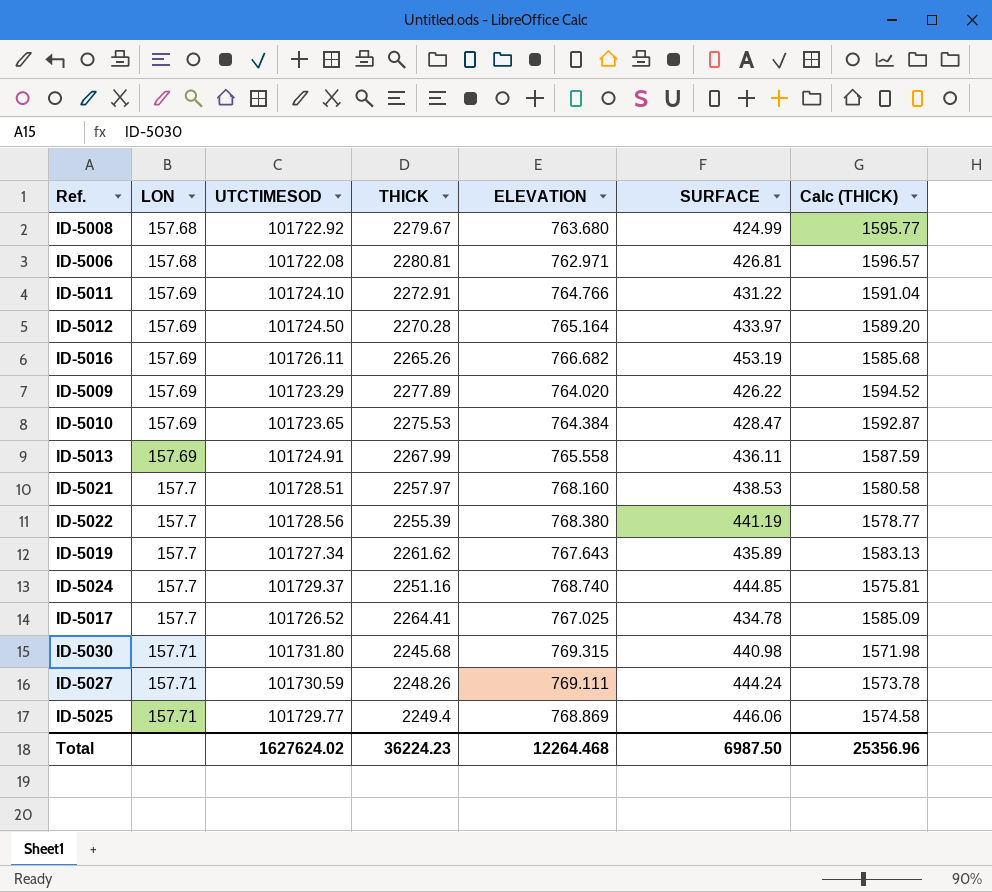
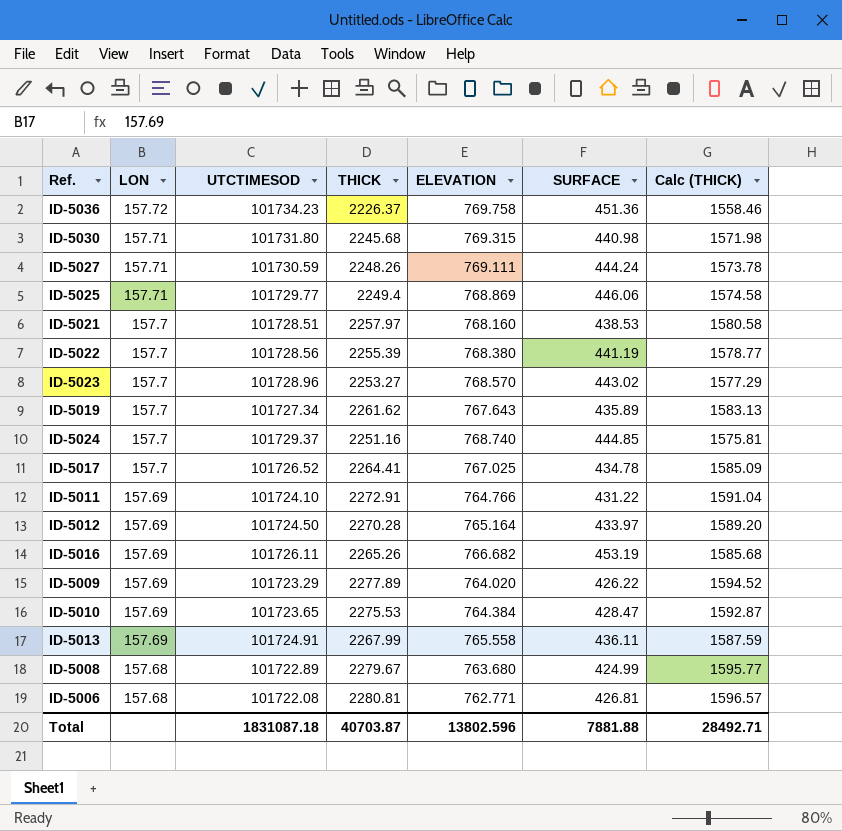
row order: LON ascending -> LON descending
row ID-5036: none -> 157.72 | 101734.23 | 2226.37 | 769.758 | 451.36 | 1558.46
row ID-5023: none -> 157.7 | 101728.96 | 2253.27 | 768.570 | 443.02 | 1577.29
ID-5008 | UTCTIMESOD: 101722.92 -> 101722.89
ID-5006 | ELEVATION: 762.971 -> 762.771
Total | UTCTIMESOD: 1627624.02 -> 1831087.18
Total | THICK: 36224.23 -> 40703.87
Total | ELEVATION: 12264.468 -> 13802.596
Total | SURFACE: 6987.50 -> 7881.88
Total | Calc (THICK): 25356.96 -> 28492.71

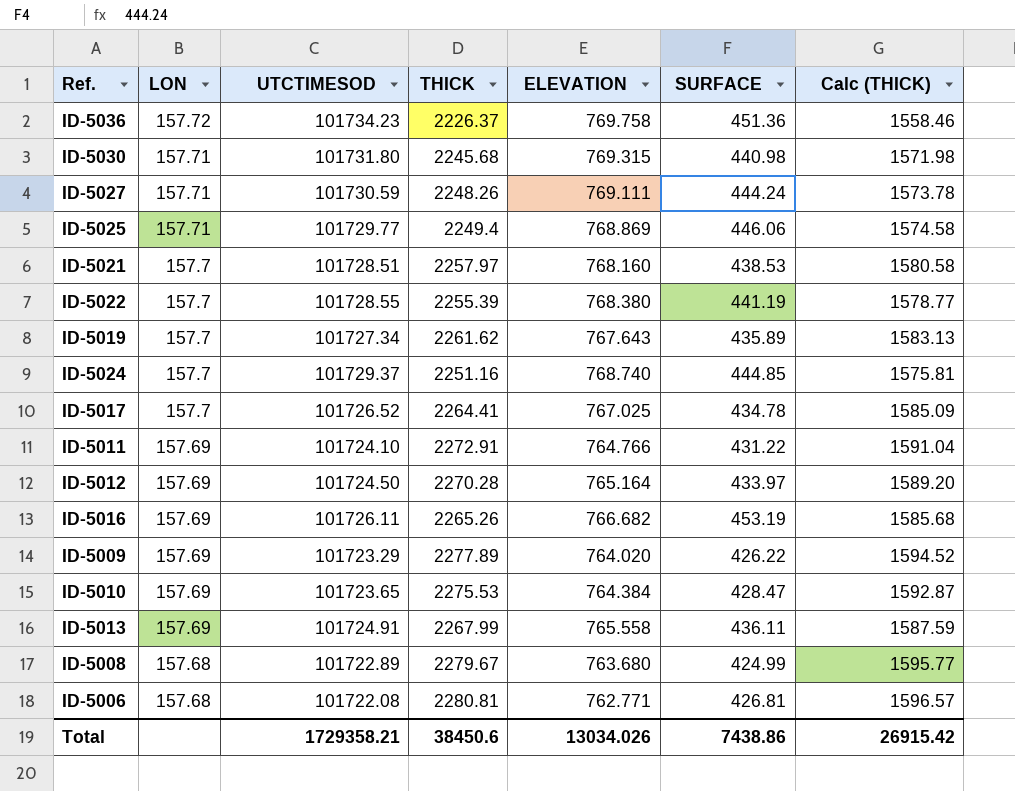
row ID-5023: 157.7 | 101728.96 | 2253.27 | 768.570 | 443.02 | 1577.29 -> none
ID-5022 | UTCTIMESOD: 101728.56 -> 101728.55
Total | UTCTIMESOD: 1831087.18 -> 1729358.21
Total | THICK: 40703.87 -> 38450.6
Total | ELEVATION: 13802.596 -> 13034.026
Total | SURFACE: 7881.88 -> 7438.86
Total | Calc (THICK): 28492.71 -> 26915.42

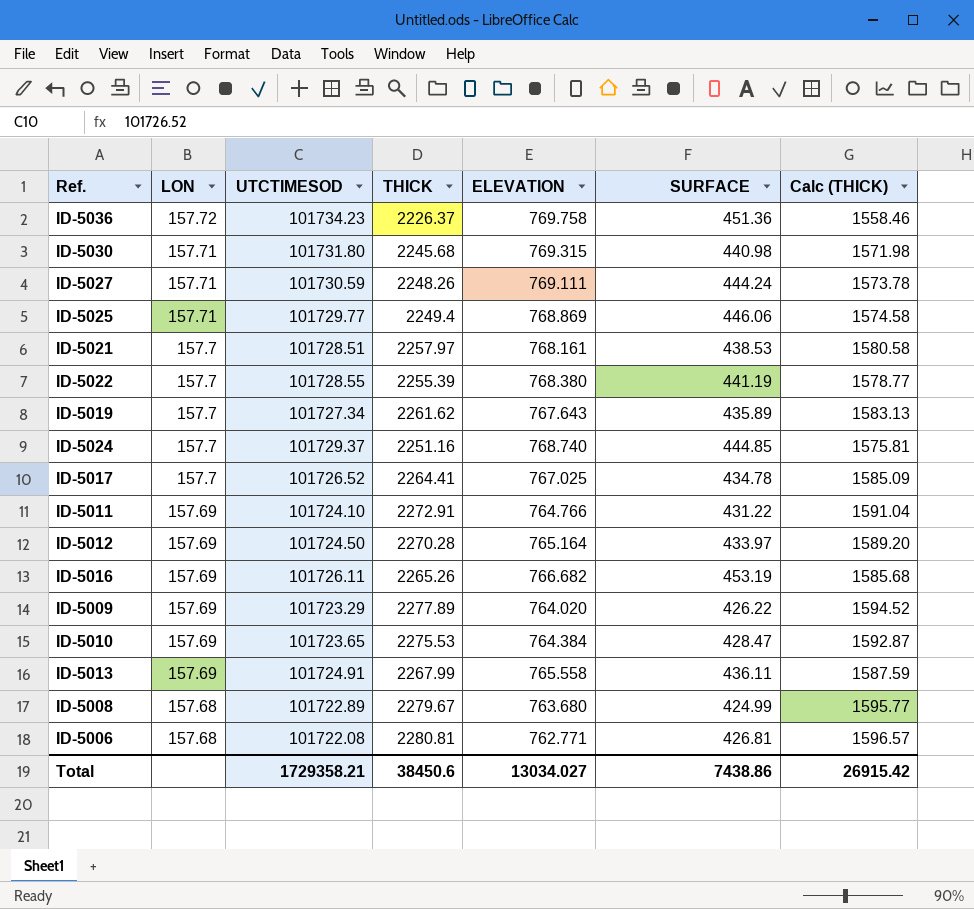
ID-5021 | ELEVATION: 768.160 -> 768.161
Total | ELEVATION: 13034.026 -> 13034.027

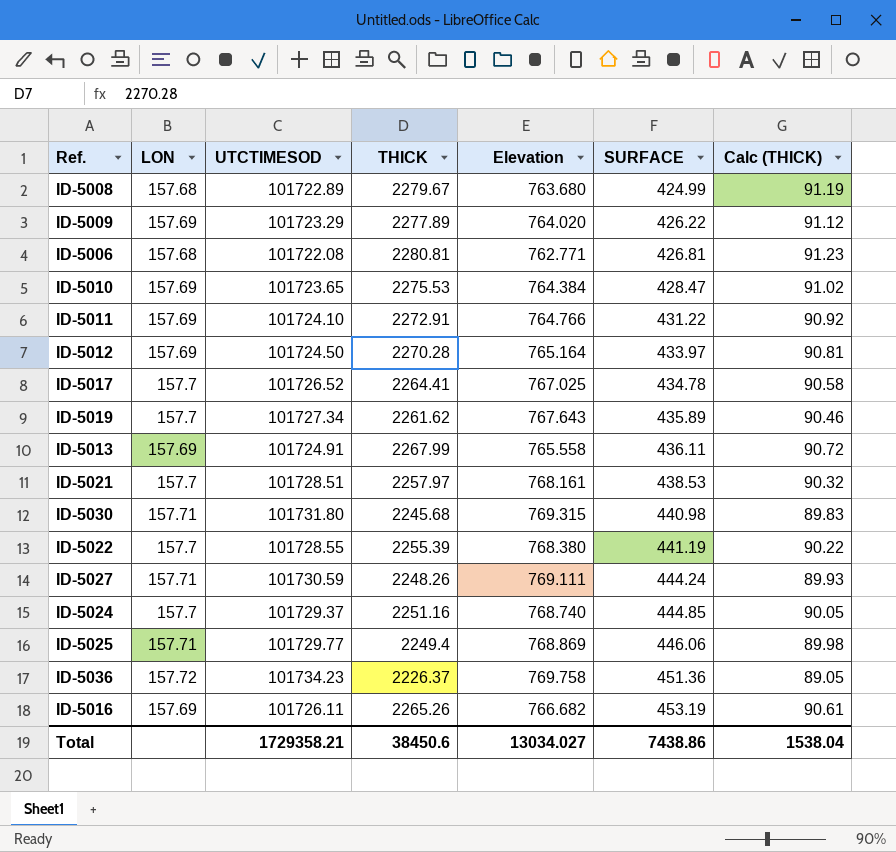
row order: LON descending -> SURFACE ascending
column name: ELEVATION -> Elevation
column Calc (THICK) | formula: [THICK] * 0.7 -> [THICK] * 0.04
Total | Calc (THICK): 26915.42 -> 1538.04

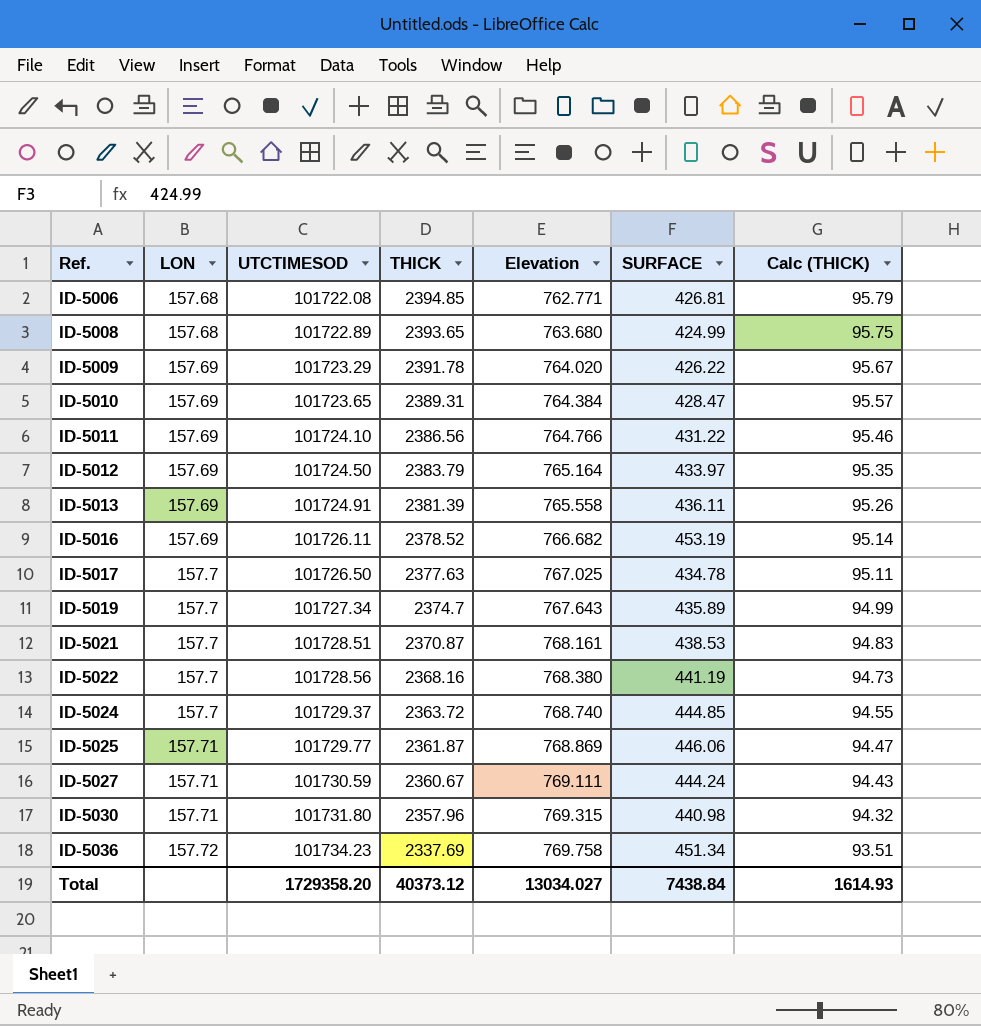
row order: SURFACE ascending -> Ref. ascending
ID-5006 | THICK: 2280.81 -> 2394.85
ID-5006 | Calc (THICK): 91.23 -> 95.79
ID-5008 | THICK: 2279.67 -> 2393.65
ID-5008 | Calc (THICK): 91.19 -> 95.75
ID-5009 | THICK: 2277.89 -> 2391.78
ID-5009 | Calc (THICK): 91.12 -> 95.67
ID-5010 | THICK: 2275.53 -> 2389.31
ID-5010 | Calc (THICK): 91.02 -> 95.57
ID-5011 | THICK: 2272.91 -> 2386.56
ID-5011 | Calc (THICK): 90.92 -> 95.46
ID-5012 | THICK: 2270.28 -> 2383.79
ID-5012 | Calc (THICK): 90.81 -> 95.35
ID-5013 | THICK: 2267.99 -> 2381.39
ID-5013 | Calc (THICK): 90.72 -> 95.26
ID-5016 | THICK: 2265.26 -> 2378.52
ID-5016 | Calc (THICK): 90.61 -> 95.14
ID-5017 | UTCTIMESOD: 101726.52 -> 101726.50
ID-5017 | THICK: 2264.41 -> 2377.63
ID-5017 | Calc (THICK): 90.58 -> 95.11
ID-5019 | THICK: 2261.62 -> 2374.7
ID-5019 | Calc (THICK): 90.46 -> 94.99
ID-5021 | THICK: 2257.97 -> 2370.87
ID-5021 | Calc (THICK): 90.32 -> 94.83
ID-5022 | UTCTIMESOD: 101728.55 -> 101728.56
ID-5022 | THICK: 2255.39 -> 2368.16
ID-5022 | Calc (THICK): 90.22 -> 94.73
ID-5024 | THICK: 2251.16 -> 2363.72
ID-5024 | Calc (THICK): 90.05 -> 94.55
ID-5025 | THICK: 2249.4 -> 2361.87
ID-5025 | Calc (THICK): 89.98 -> 94.47
ID-5027 | THICK: 2248.26 -> 2360.67
ID-5027 | Calc (THICK): 89.93 -> 94.43
ID-5030 | THICK: 2245.68 -> 2357.96
ID-5030 | Calc (THICK): 89.83 -> 94.32
ID-5036 | THICK: 2226.37 -> 2337.69
ID-5036 | SURFACE: 451.36 -> 451.34
ID-5036 | Calc (THICK): 89.05 -> 93.51
Total | UTCTIMESOD: 1729358.21 -> 1729358.20
Total | THICK: 38450.6 -> 40373.12
Total | SURFACE: 7438.86 -> 7438.84
Total | Calc (THICK): 1538.04 -> 1614.93

